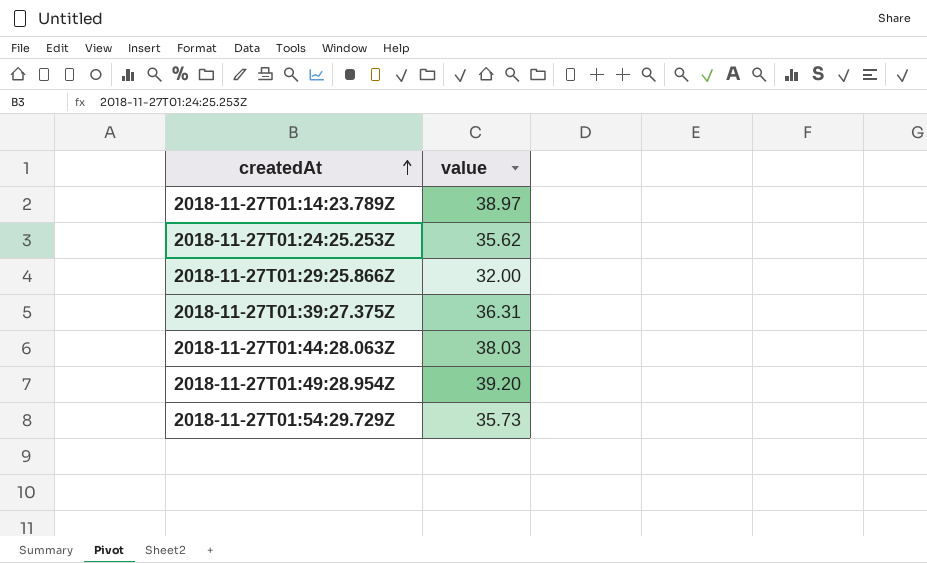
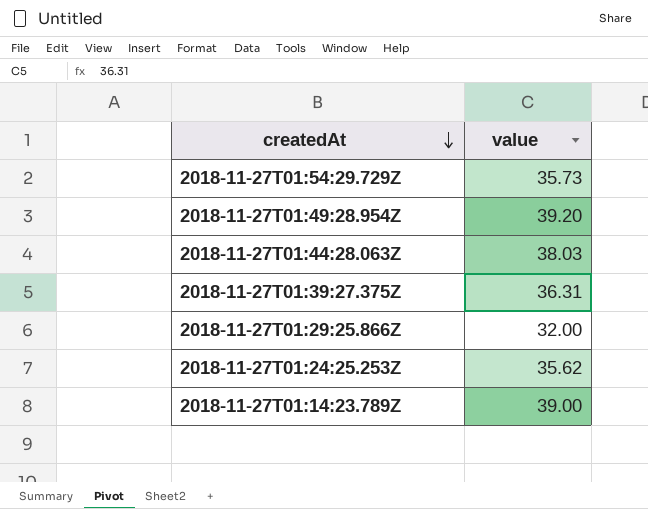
row order: createdAt ascending -> createdAt descending
2018-11-27T01:14:23.789Z | value: 38.97 -> 39.00

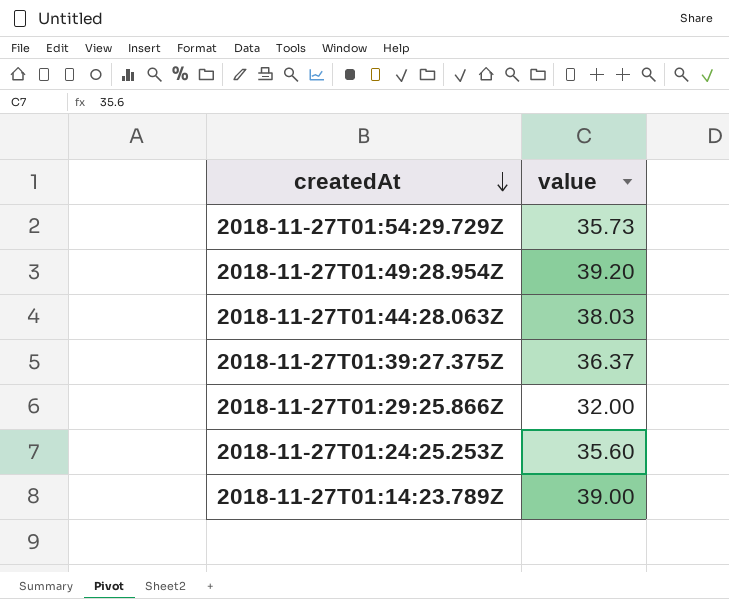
2018-11-27T01:39:27.375Z | value: 36.31 -> 36.37
2018-11-27T01:24:25.253Z | value: 35.62 -> 35.60

